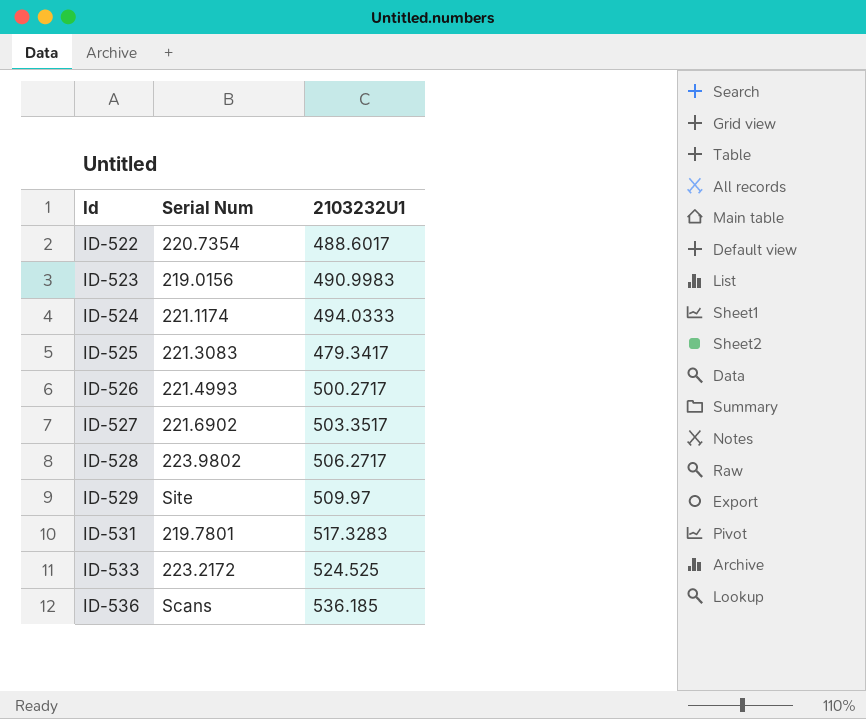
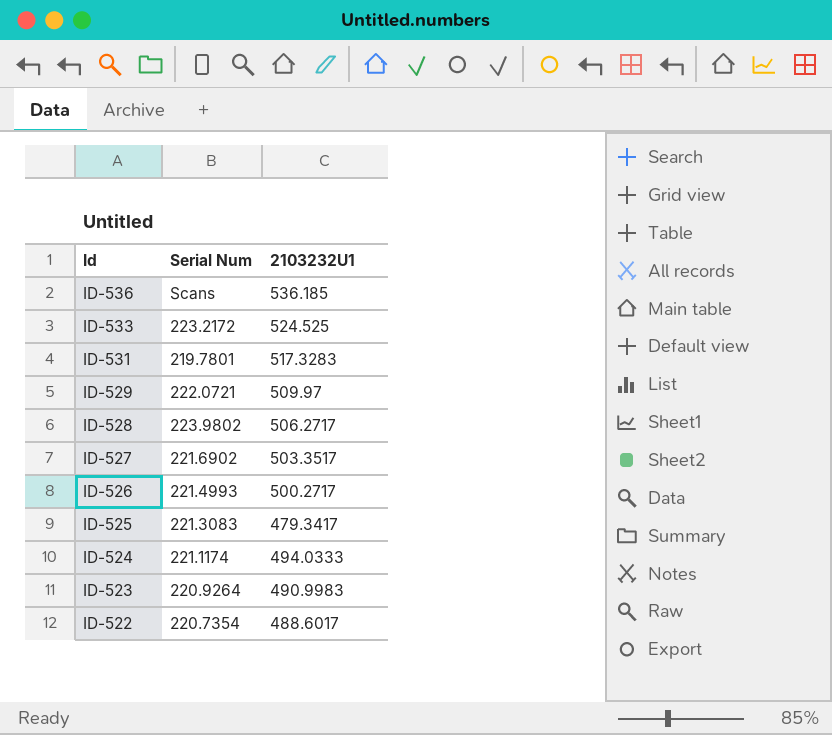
row order: Id ascending -> Id descending
ID-529 | Serial Num: Site -> 222.0721
ID-523 | Serial Num: 219.0156 -> 220.9264

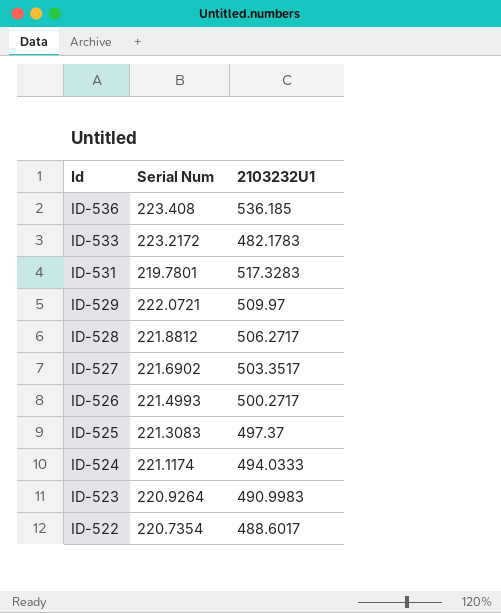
ID-536 | Serial Num: Scans -> 223.408
ID-533 | 2103232U1: 524.525 -> 482.1783
ID-528 | Serial Num: 223.9802 -> 221.8812
ID-525 | 2103232U1: 479.3417 -> 497.37

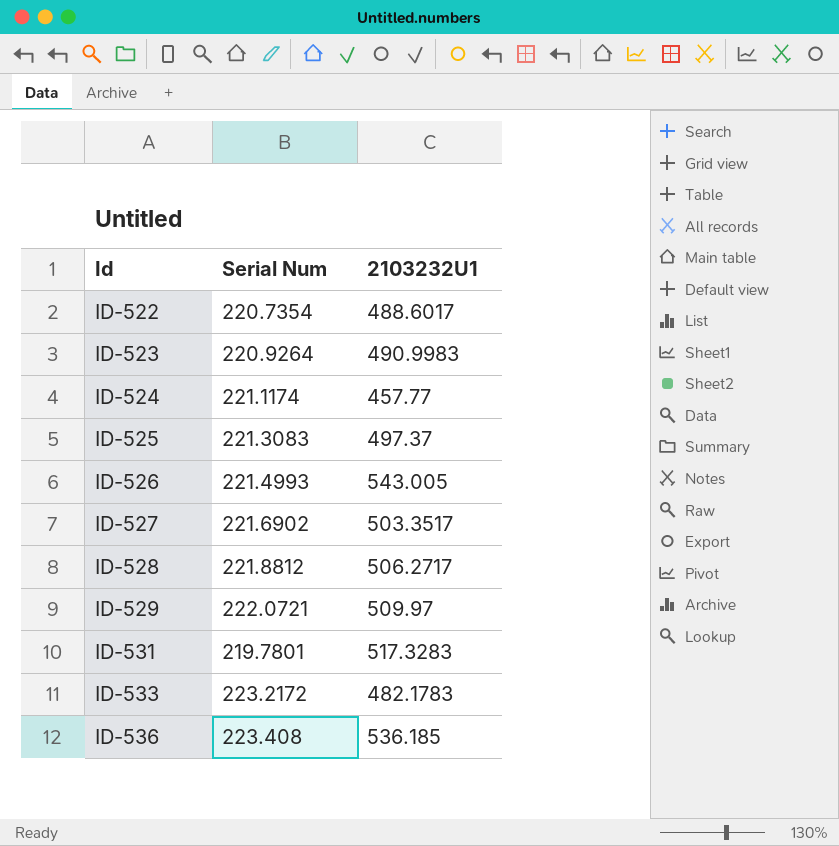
row order: Id descending -> Id ascending
ID-524 | 2103232U1: 494.0333 -> 457.77
ID-526 | 2103232U1: 500.2717 -> 543.005

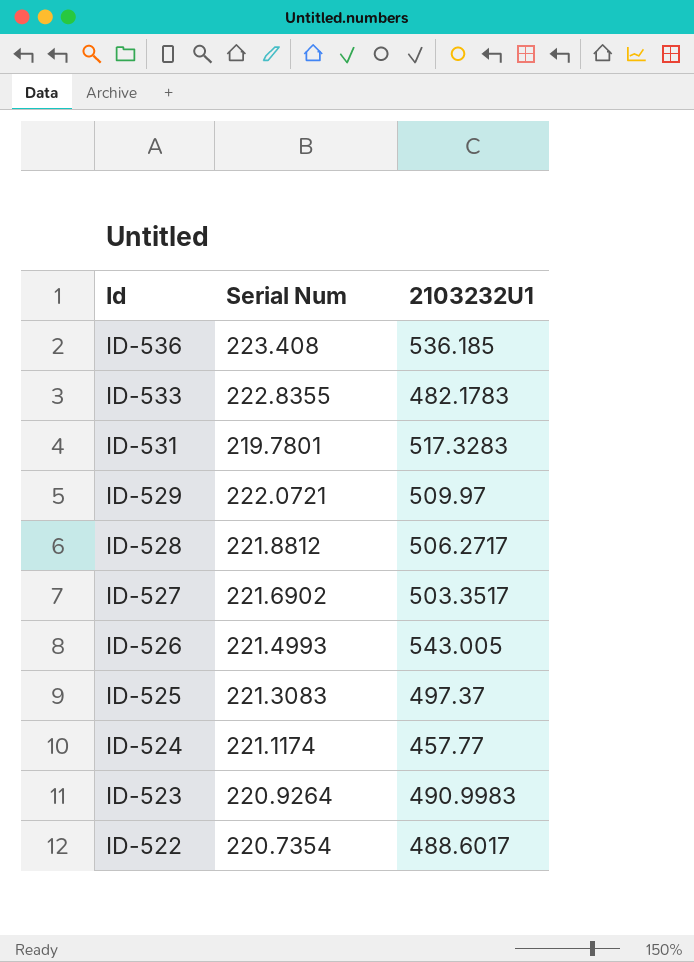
row order: Id ascending -> Id descending
ID-533 | Serial Num: 223.2172 -> 222.8355

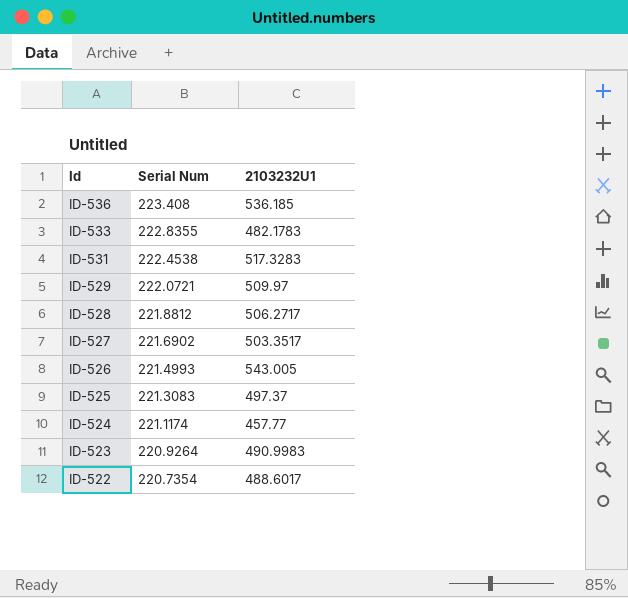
ID-531 | Serial Num: 219.7801 -> 222.4538

